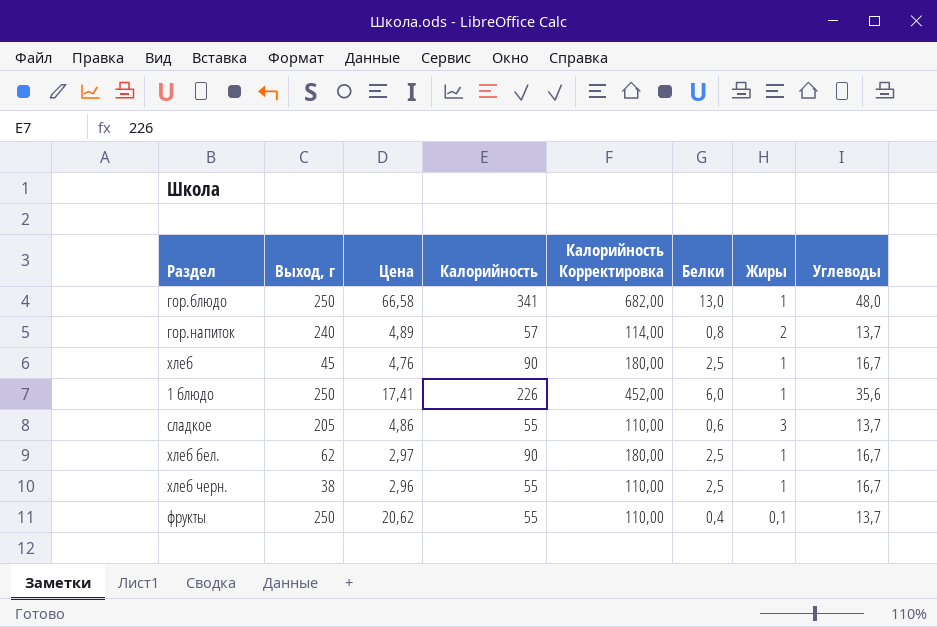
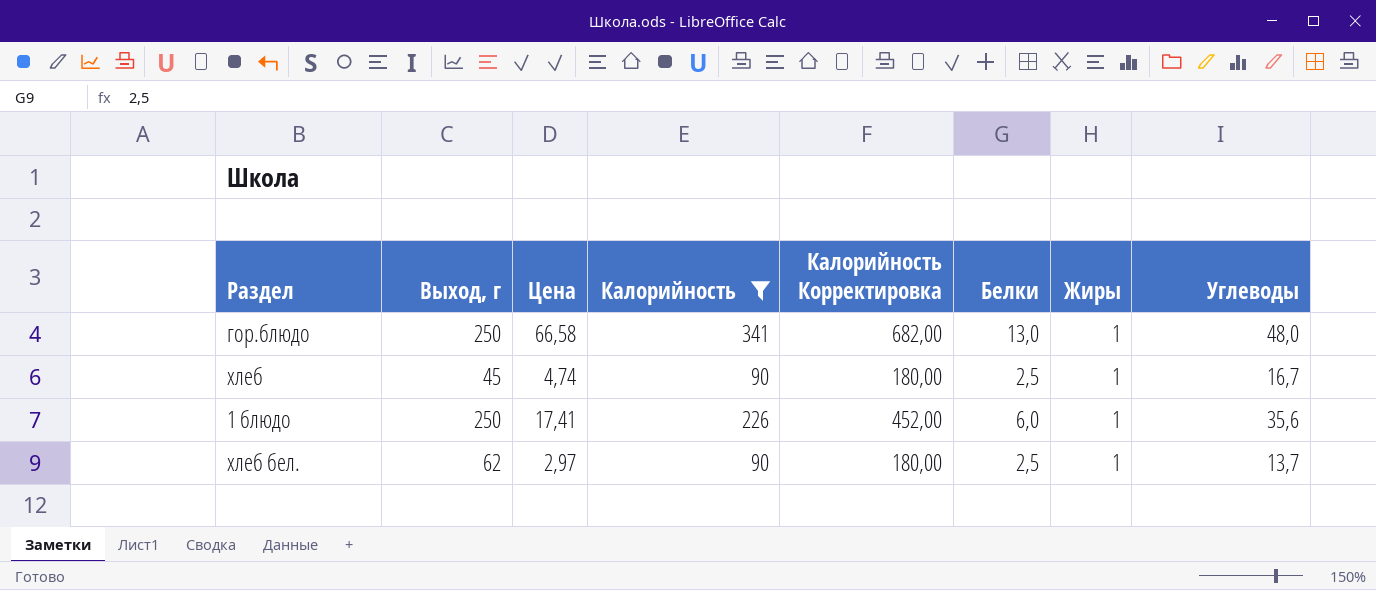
filter: none -> Калорийность >= 90
хлеб | Цена: 4,76 -> 4,74
хлеб бел. | Углеводы: 16,7 -> 13,7

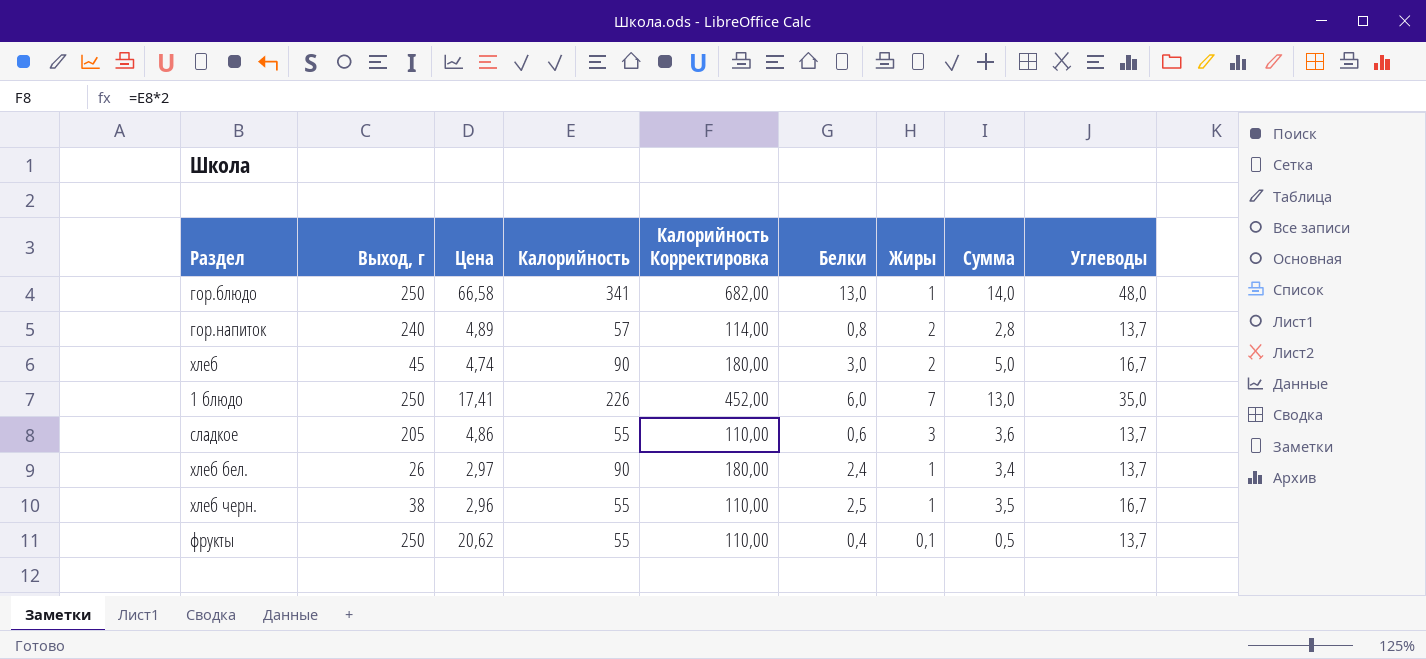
filter: Калорийность >= 90 -> none
column Сумма | formula: none -> [Белки] + [Жиры]
хлеб | Белки: 2,5 -> 3,0
хлеб | Жиры: 1 -> 2
1 блюдо | Жиры: 1 -> 7
1 блюдо | Углеводы: 35,6 -> 35,0
хлеб бел. | Выход, г: 62 -> 26
хлеб бел. | Белки: 2,5 -> 2,4

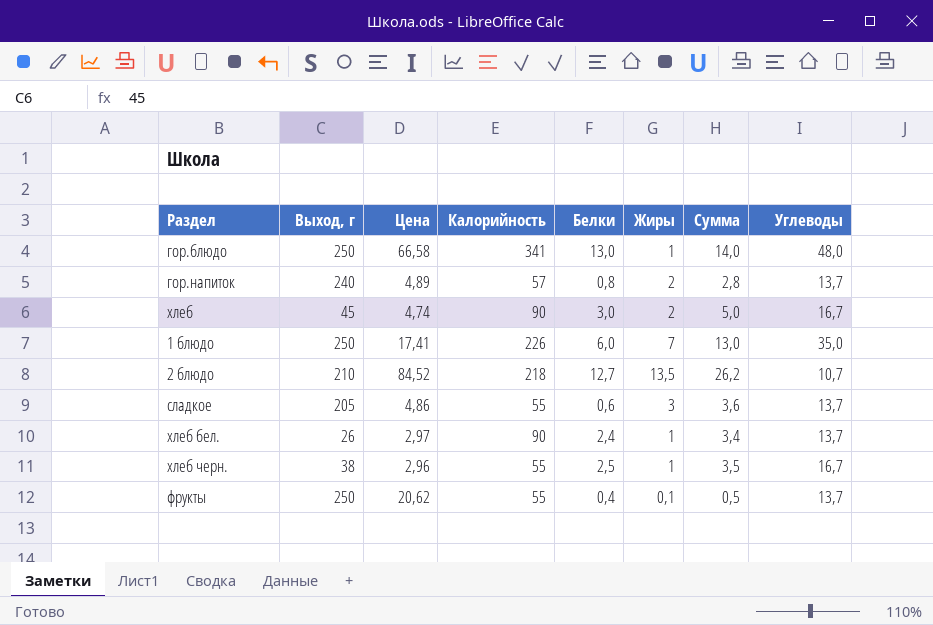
column Калорийность Корректировка | formula: [Калорийность] * 2 -> none
row 2 блюдо: none -> 210 | 84,52 | 218 | 12,7 | 13,5 | 26,2 | 10,7

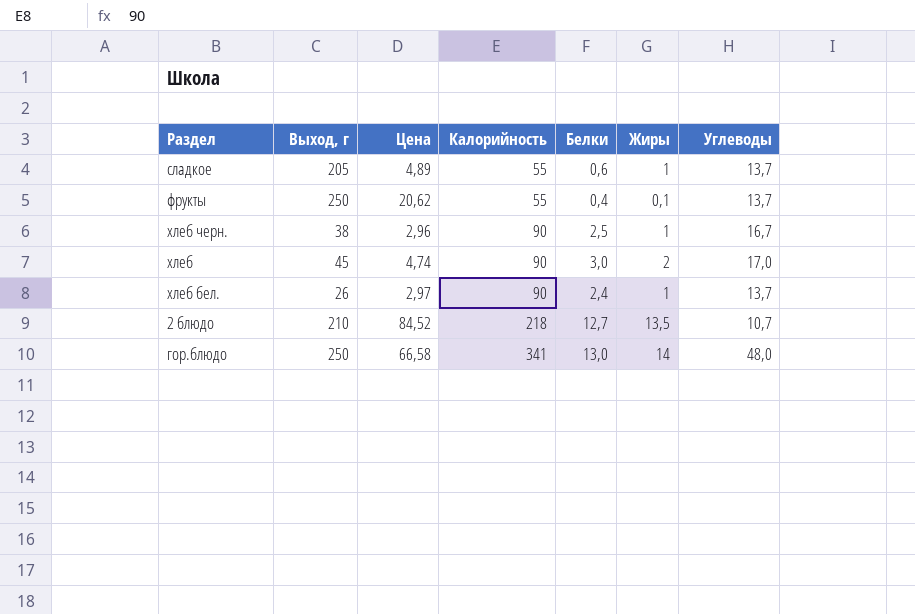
row order: none -> Калорийность ascending
column Сумма | formula: [Белки] + [Жиры] -> none
row гор.напиток: 240 | 4,89 | 57 | 0,8 | 2 | 2,8 | 13,7 -> none
row 1 блюдо: 250 | 17,41 | 226 | 6,0 | 7 | 13,0 | 35,0 -> none
сладкое | Цена: 4,86 -> 4,89
сладкое | Жиры: 3 -> 1
хлеб черн. | Калорийность: 55 -> 90
хлеб | Углеводы: 16,7 -> 17,0
гор.блюдо | Жиры: 1 -> 14

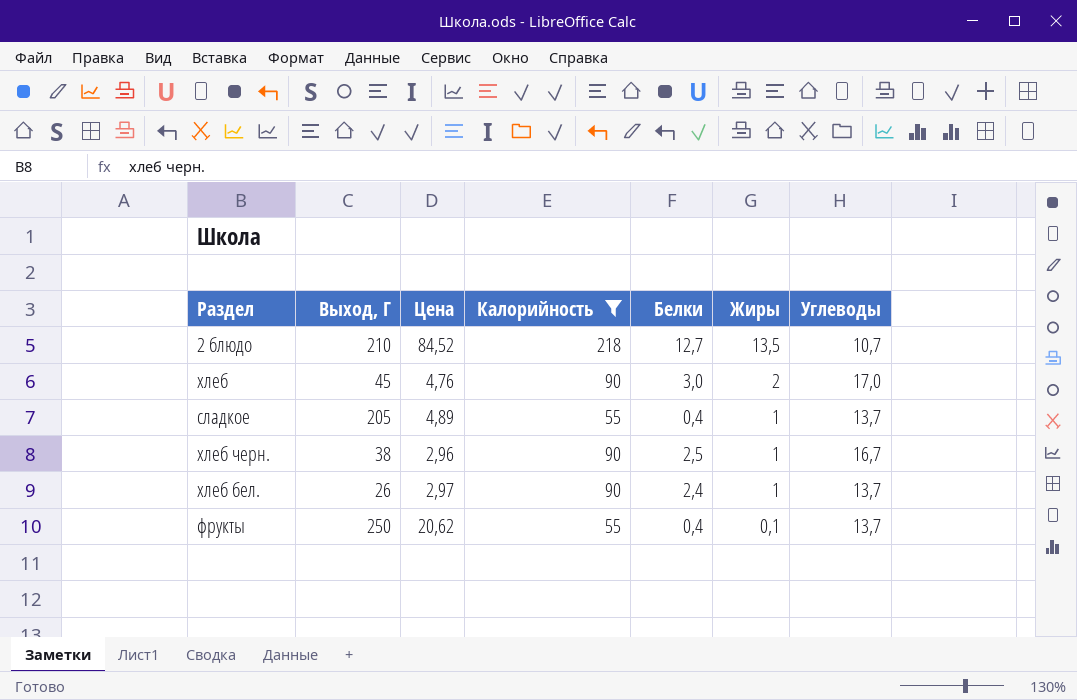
filter: none -> Калорийность != 341
row order: Калорийность ascending -> Жиры descending
column name: Выход, г -> Выход, Г
хлеб | Цена: 4,74 -> 4,76
сладкое | Белки: 0,6 -> 0,4

